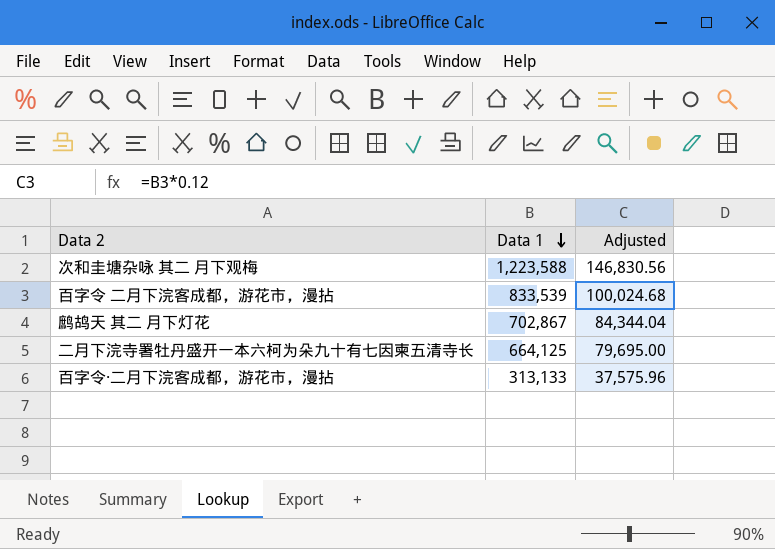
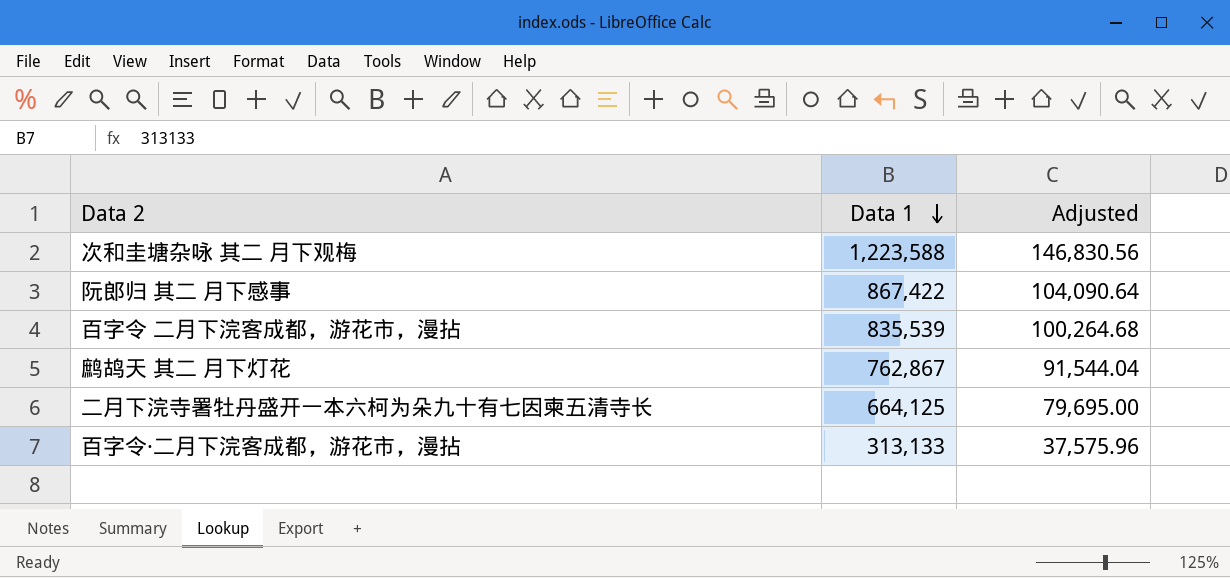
row 阮郎归 其二 月下感事: none -> 867,422 | 104,090.64
百字令 二月下浣客成都，游花市，漫拈 | Data 1: 833,539 -> 835,539
百字令 二月下浣客成都，游花市，漫拈 | Adjusted: 100,024.68 -> 100,264.68
鹧鸪天 其二 月下灯花 | Data 1: 702,867 -> 762,867
鹧鸪天 其二 月下灯花 | Adjusted: 84,344.04 -> 91,544.04

